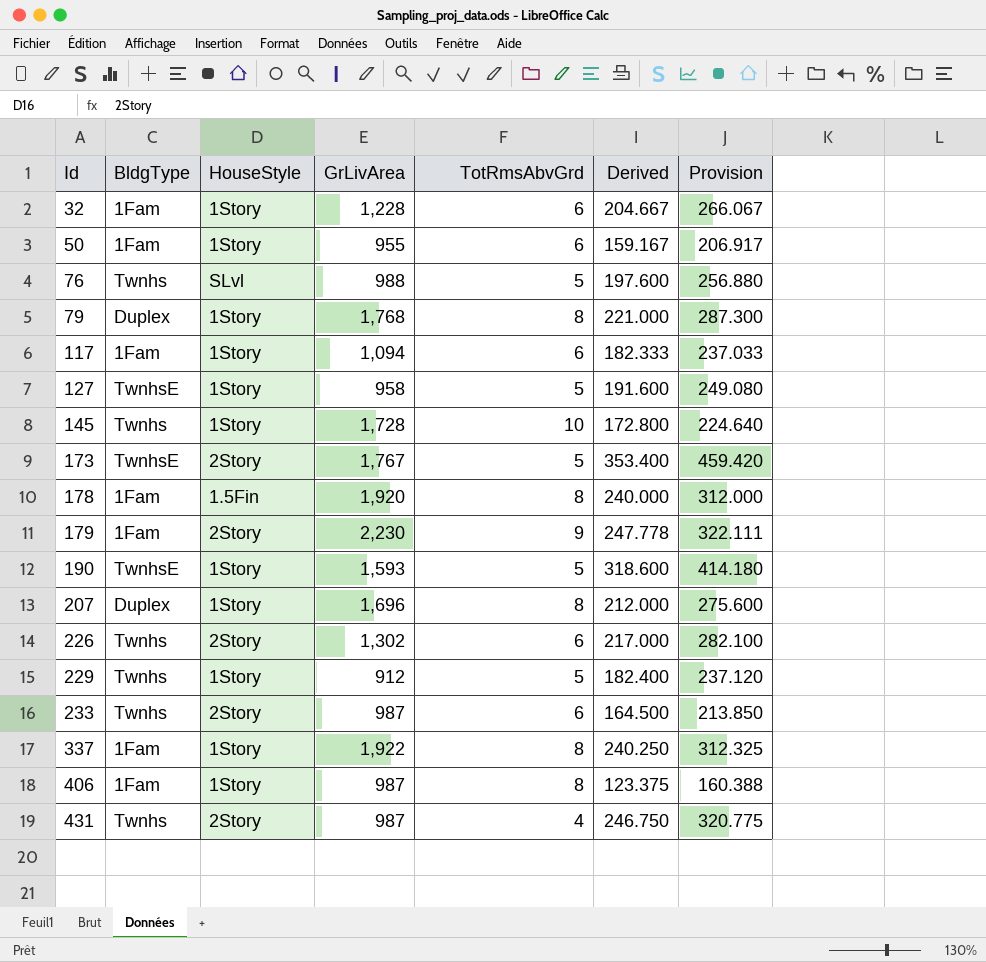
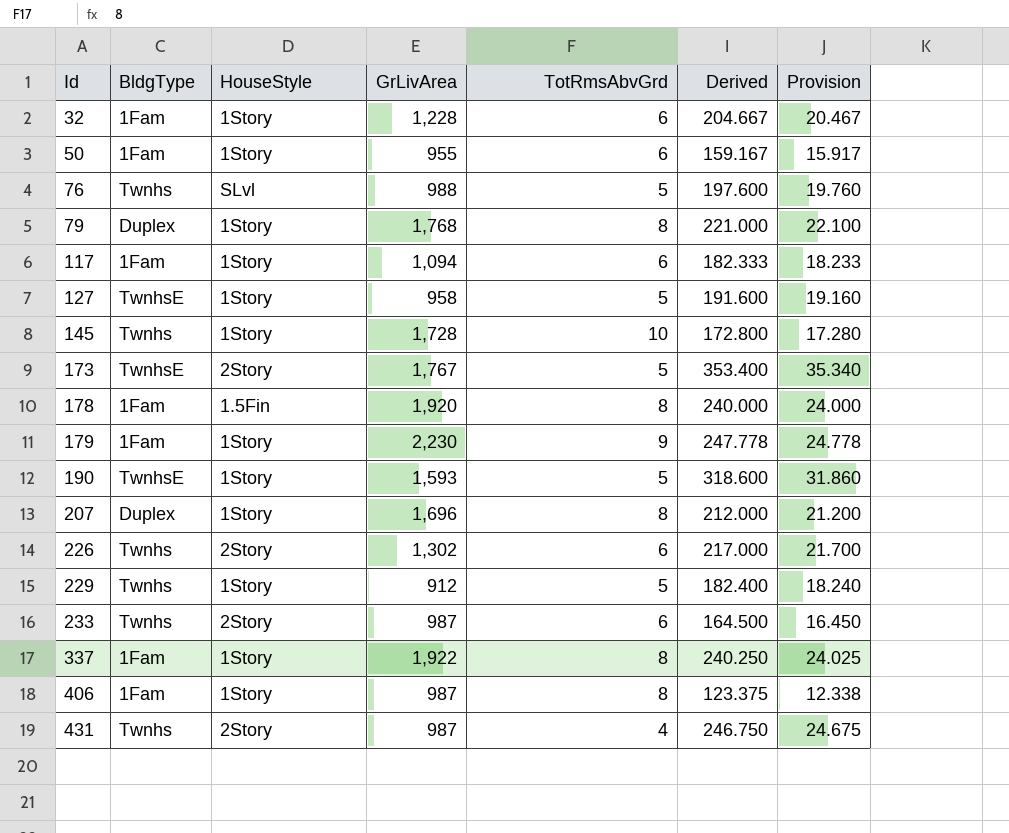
column Provision | formula: [Derived] * 1.3 -> [Derived] * 0.1
179 | HouseStyle: 2Story -> 1Story

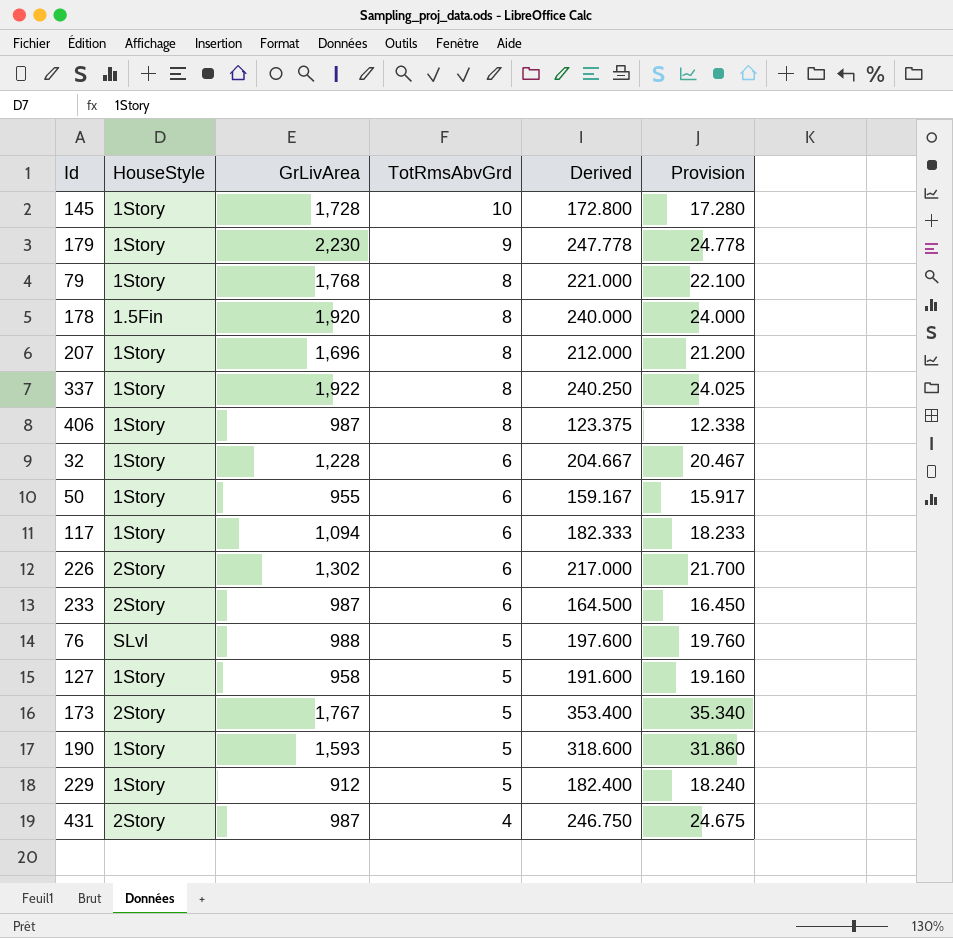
row order: Id ascending -> TotRmsAbvGrd descending
column BldgType | position: 2 -> none

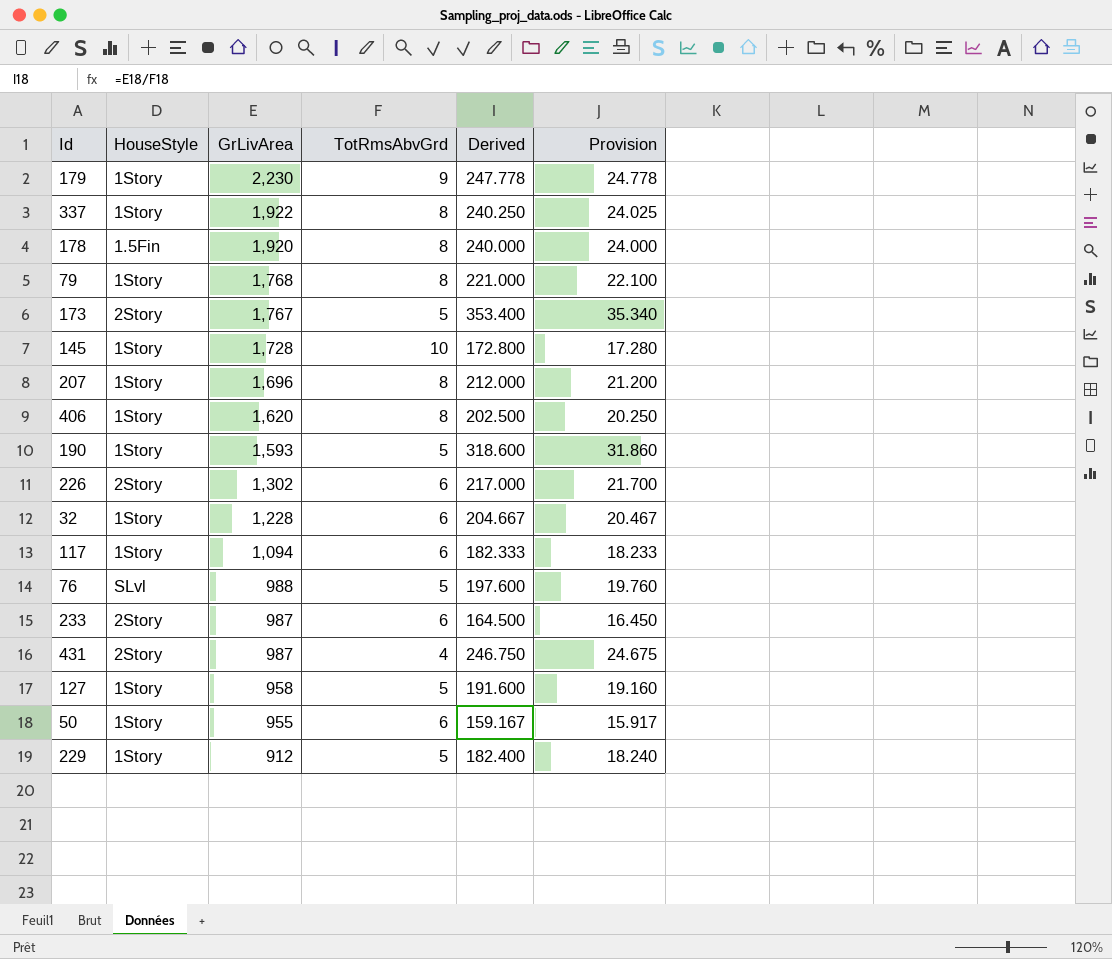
row order: TotRmsAbvGrd descending -> GrLivArea descending
406 | GrLivArea: 987 -> 1,620
406 | Derived: 123.375 -> 202.500
406 | Provision: 12.338 -> 20.250

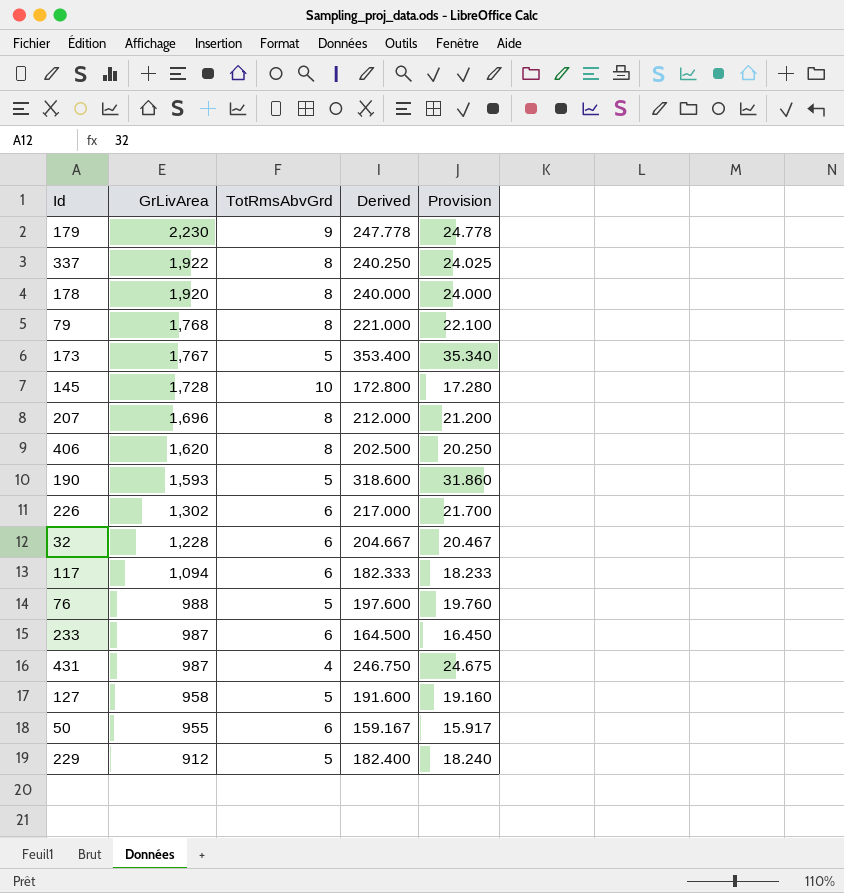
column HouseStyle | position: 2 -> none

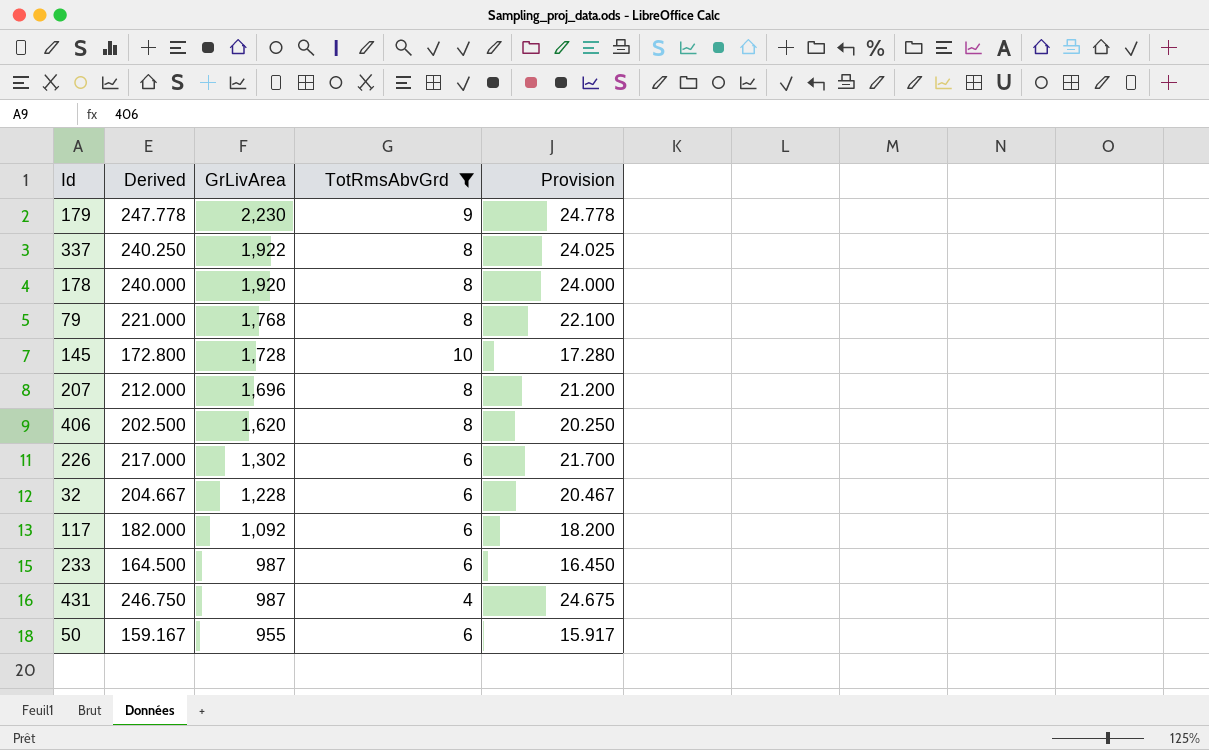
filter: none -> TotRmsAbvGrd != 5
column Derived | position: 4 -> 2
117 | Derived: 182.333 -> 182.000
117 | GrLivArea: 1,094 -> 1,092
117 | Provision: 18.233 -> 18.200

